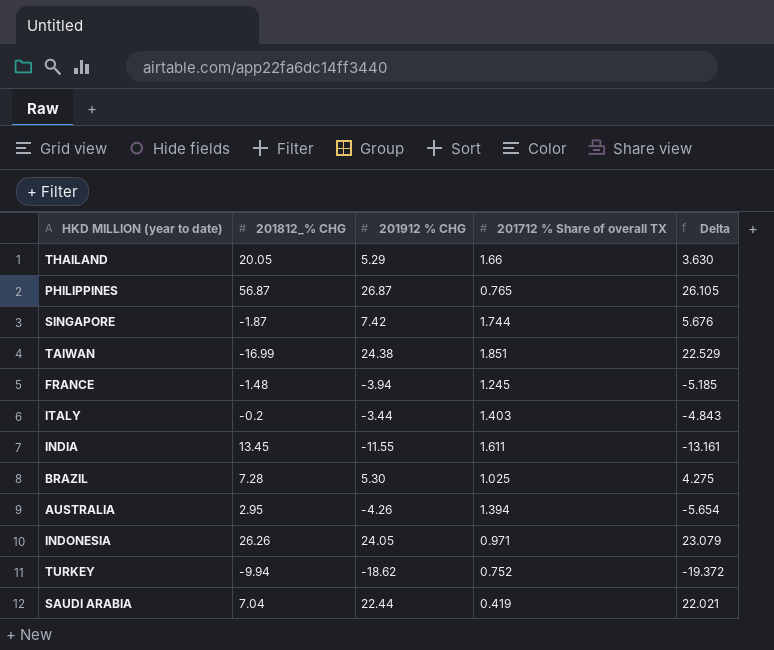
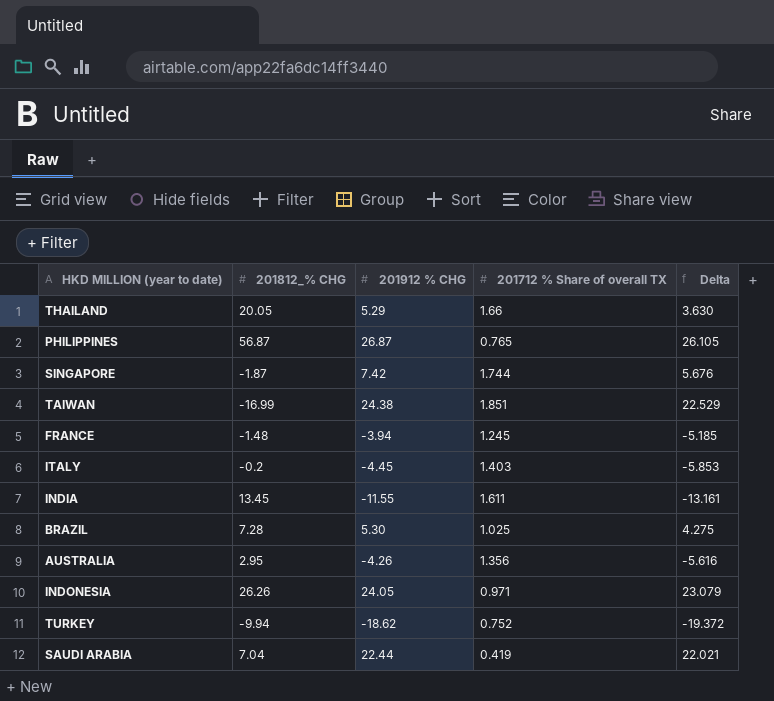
ITALY | 201912 % CHG: -3.44 -> -4.45
ITALY | Delta: -4.843 -> -5.853
AUSTRALIA | 201712 % Share of overall TX: 1.394 -> 1.356
AUSTRALIA | Delta: -5.654 -> -5.616

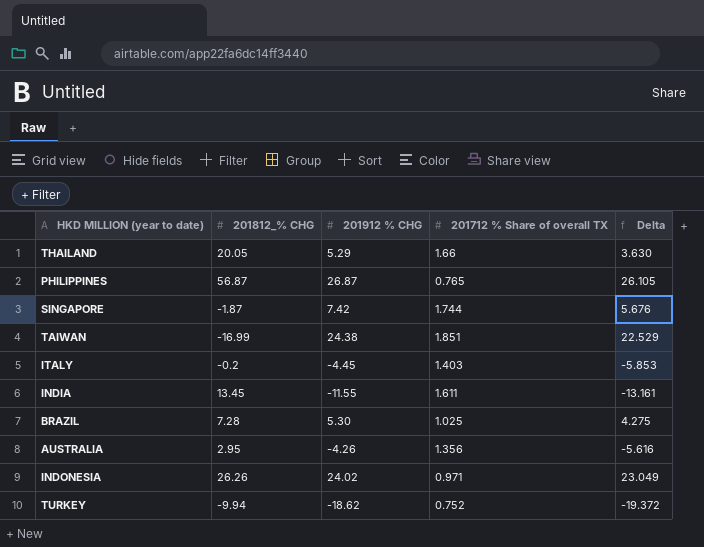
row FRANCE: -1.48 | -3.94 | 1.245 | -5.185 -> none
row SAUDI ARABIA: 7.04 | 22.44 | 0.419 | 22.021 -> none
INDONESIA | 201912 % CHG: 24.05 -> 24.02
INDONESIA | Delta: 23.079 -> 23.049

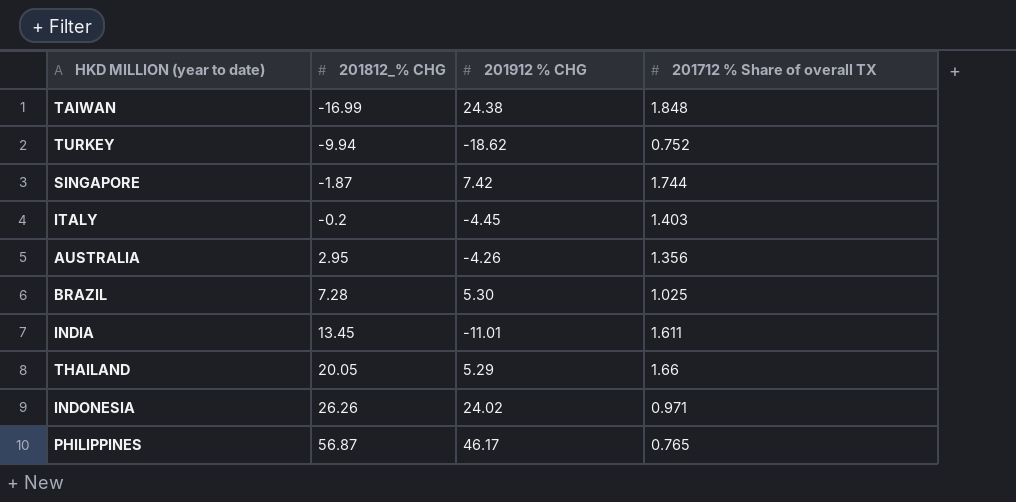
row order: none -> 201812_% CHG ascending
column Delta | formula: [201912 % CHG] - [201712 % Share of overall TX] -> none
TAIWAN | 201712 % Share of overall TX: 1.851 -> 1.848
INDIA | 201912 % CHG: -11.55 -> -11.01
PHILIPPINES | 201912 % CHG: 26.87 -> 46.17

